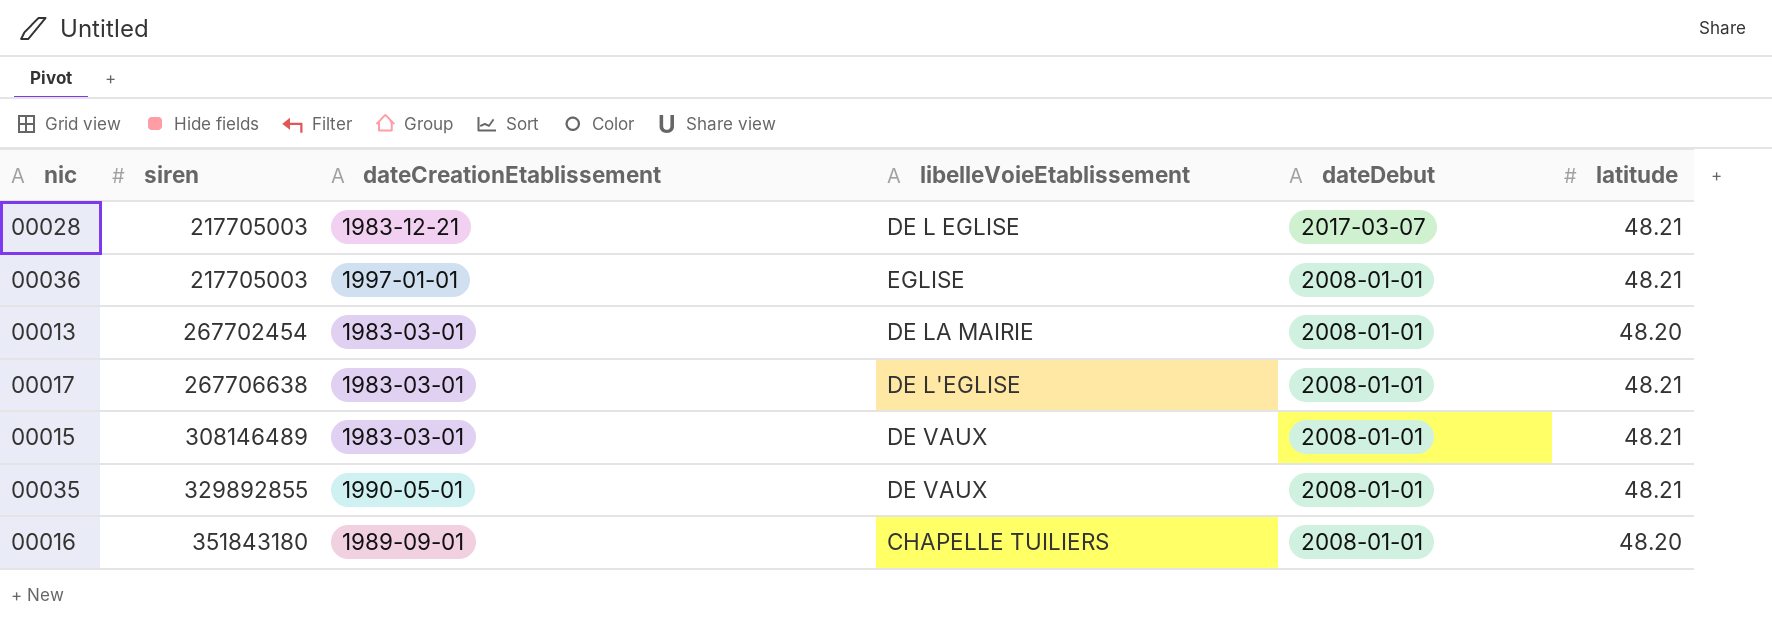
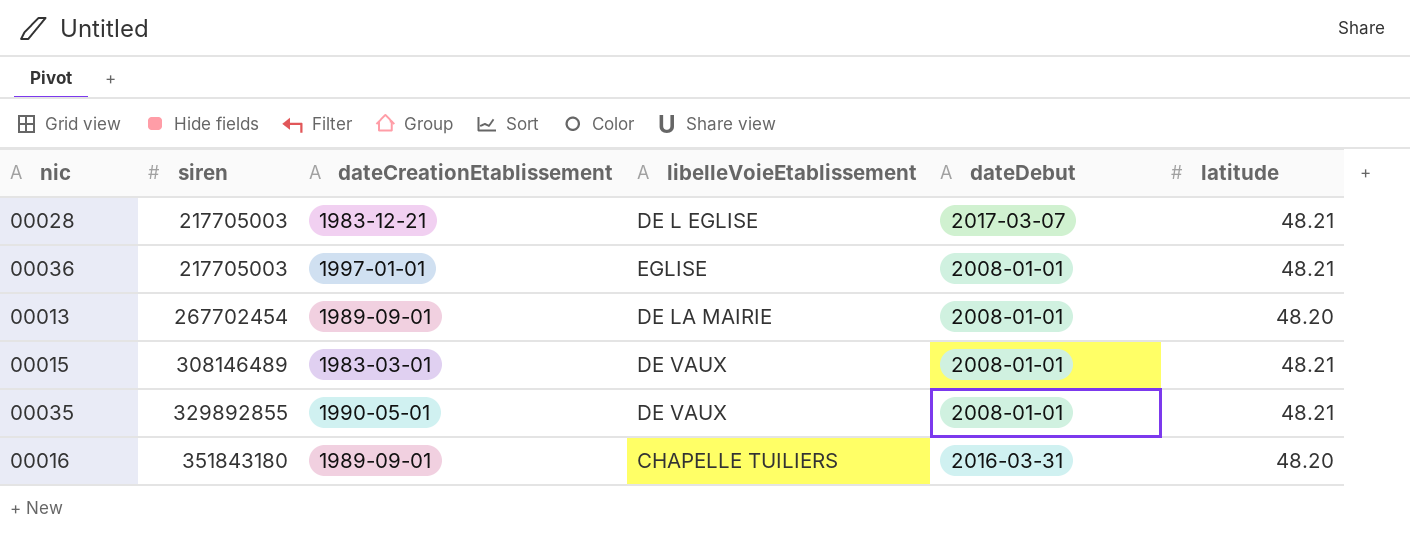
row 00017: 267706638 | 1983-03-01 | DE L'EGLISE | 2008-01-01 | 48.21 -> none
00013 | dateCreationEtablissement: 1983-03-01 -> 1989-09-01
00016 | dateDebut: 2008-01-01 -> 2016-03-31

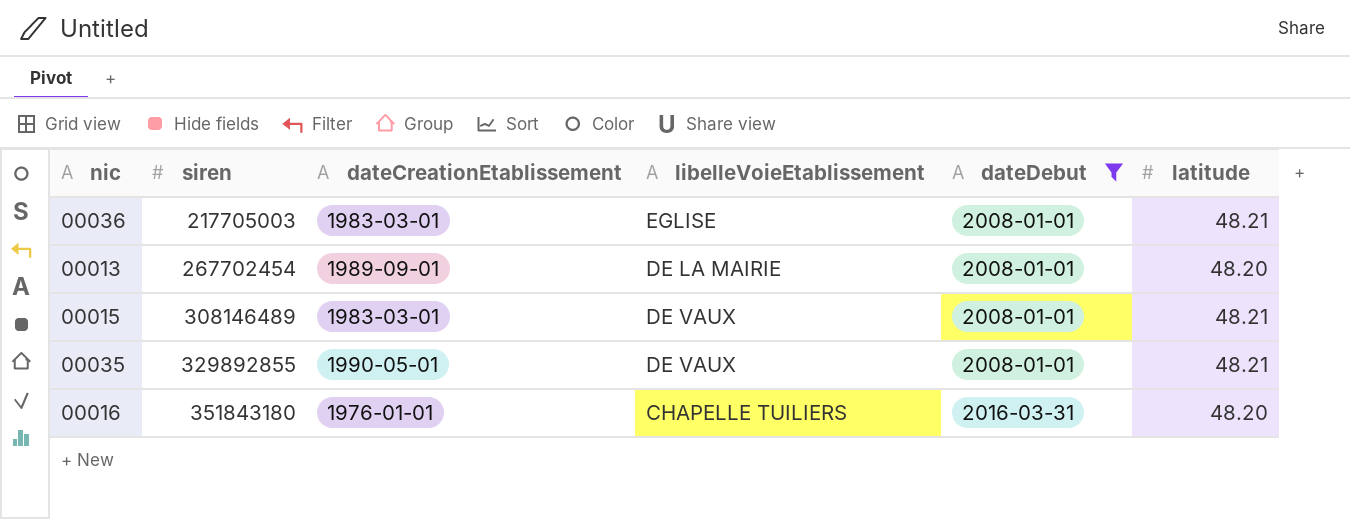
filter: none -> dateDebut != 2017-03-07
00036 | dateCreationEtablissement: 1997-01-01 -> 1983-03-01
00016 | dateCreationEtablissement: 1989-09-01 -> 1976-01-01

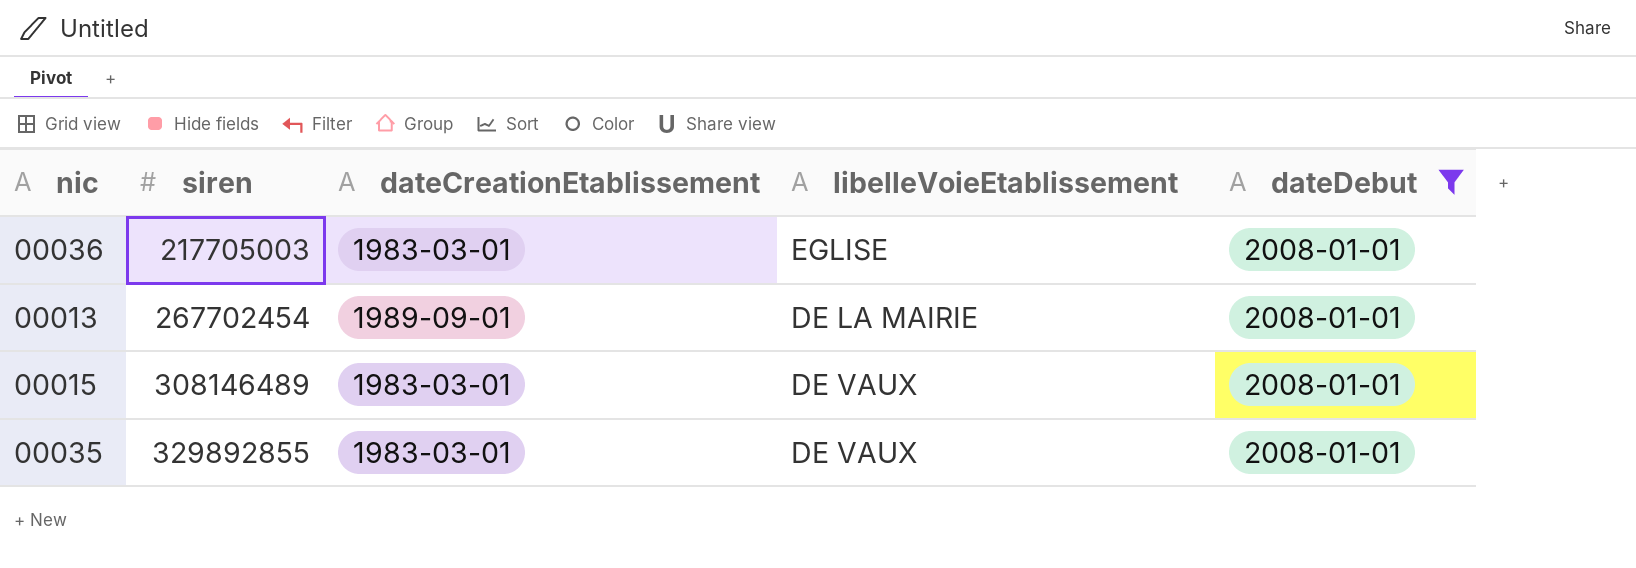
column latitude | position: 6 -> none
row 00016: 351843180 | 1976-01-01 | CHAPELLE TUILIERS | 2016-03-31 | 48.20 -> none
00035 | dateCreationEtablissement: 1990-05-01 -> 1983-03-01

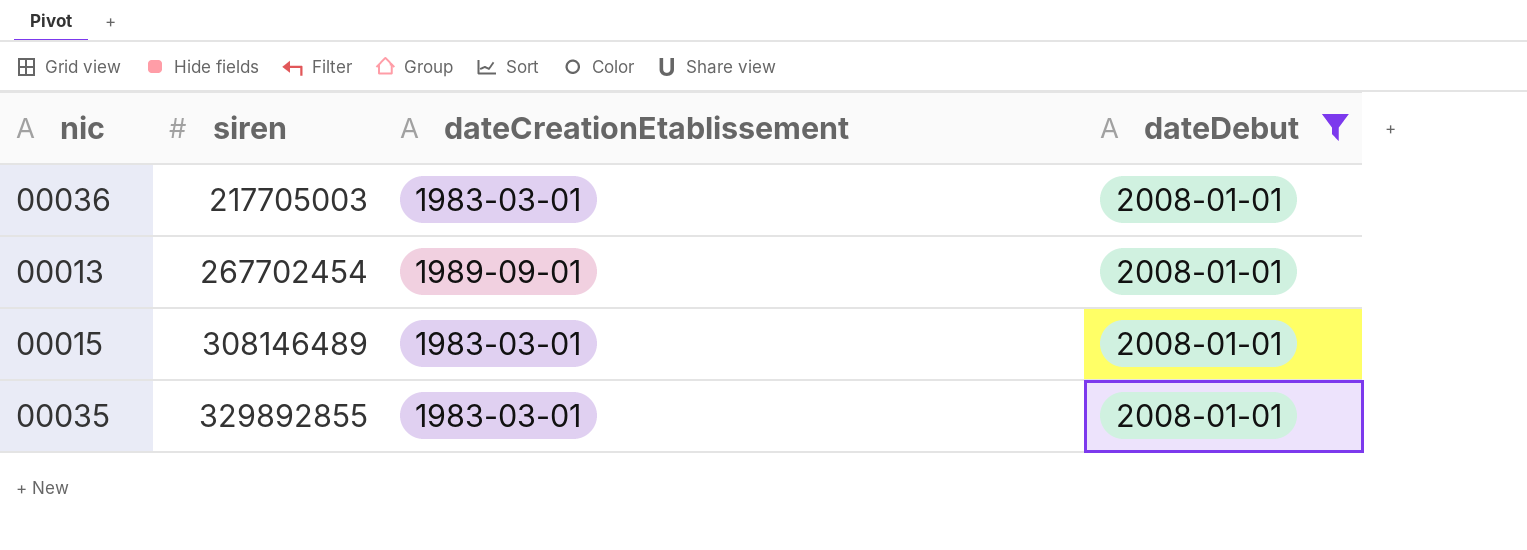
column libelleVoieEtablissement | position: 4 -> none

